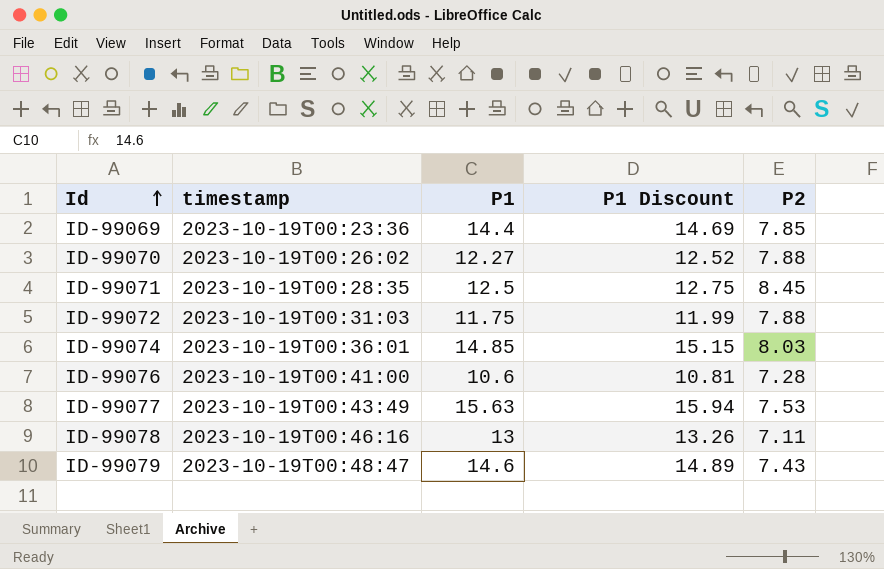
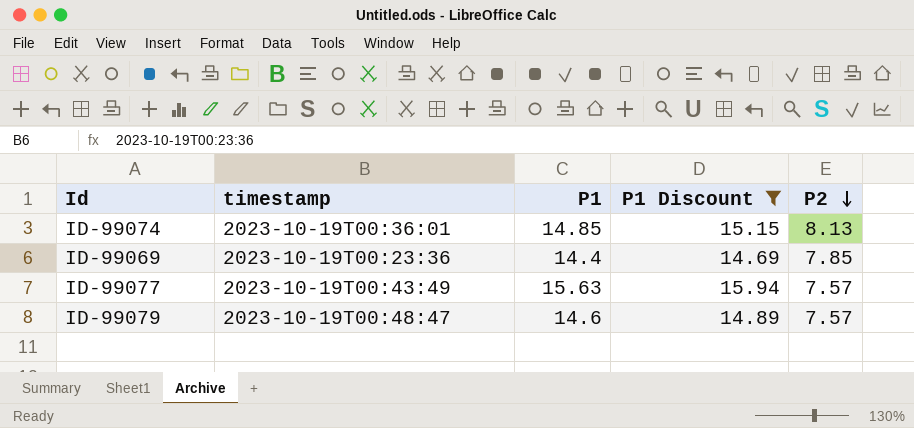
filter: none -> P1 Discount >= 14.69
row order: Id ascending -> P2 descending
ID-99074 | P2: 8.03 -> 8.13
ID-99077 | P2: 7.53 -> 7.57
ID-99079 | P2: 7.43 -> 7.57

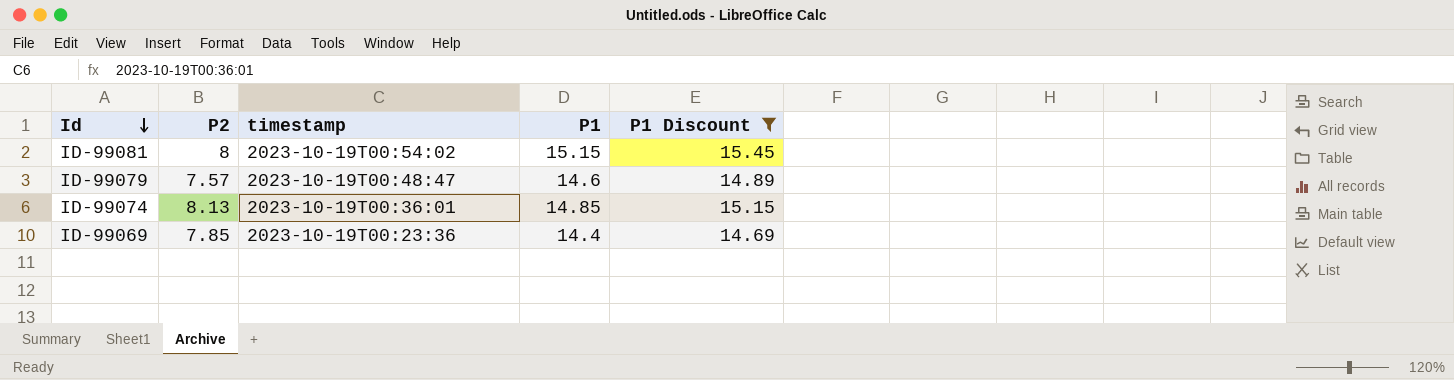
row order: P2 descending -> Id descending
column P2 | position: 5 -> 2
row ID-99077: 2023-10-19T00:43:49 | 15.63 | 15.94 | 7.57 -> none
row ID-99081: none -> 8 | 2023-10-19T00:54:02 | 15.15 | 15.45

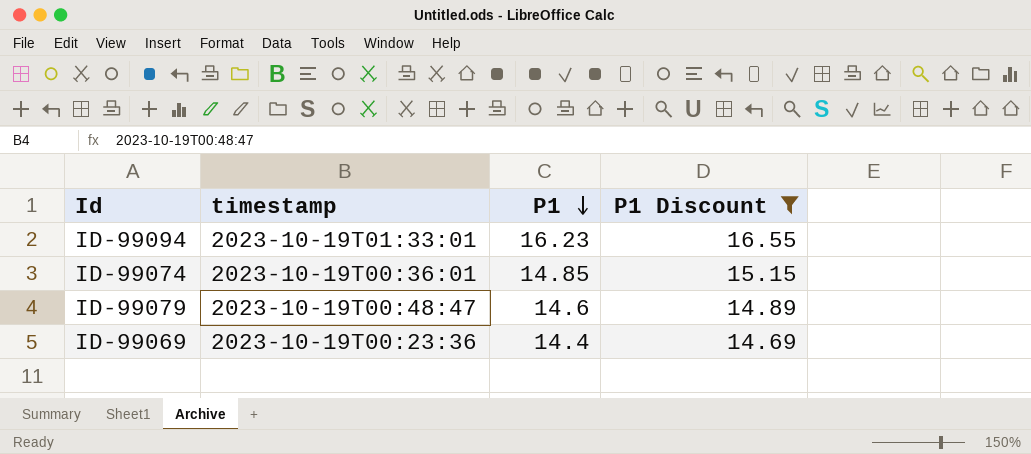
row order: Id descending -> P1 descending
column P2 | position: 2 -> none
row ID-99081: 8 | 2023-10-19T00:54:02 | 15.15 | 15.45 -> none
row ID-99094: none -> 2023-10-19T01:33:01 | 16.23 | 16.55

